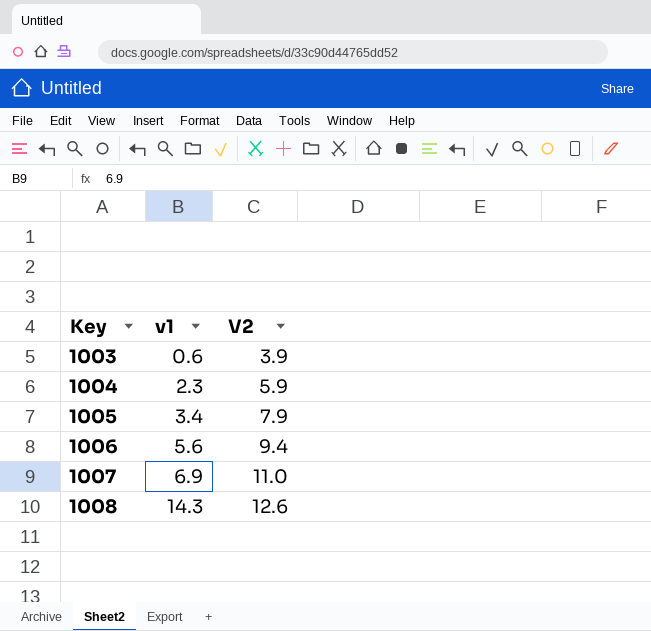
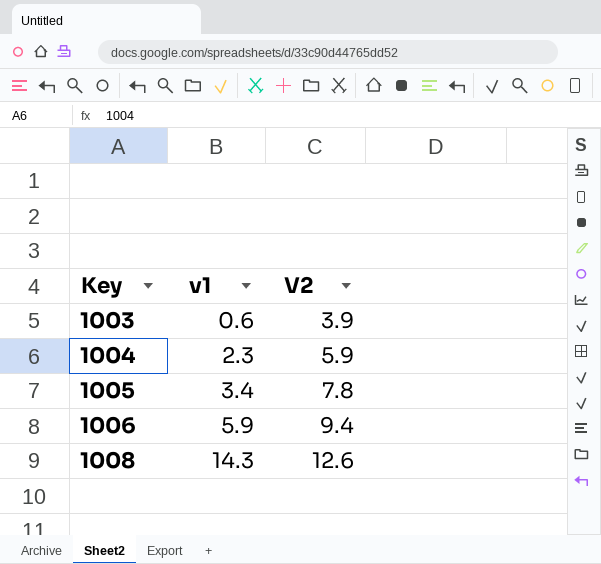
row 1007: 6.9 | 11.0 -> none
1005 | V2: 7.9 -> 7.8
1006 | v1: 5.6 -> 5.9

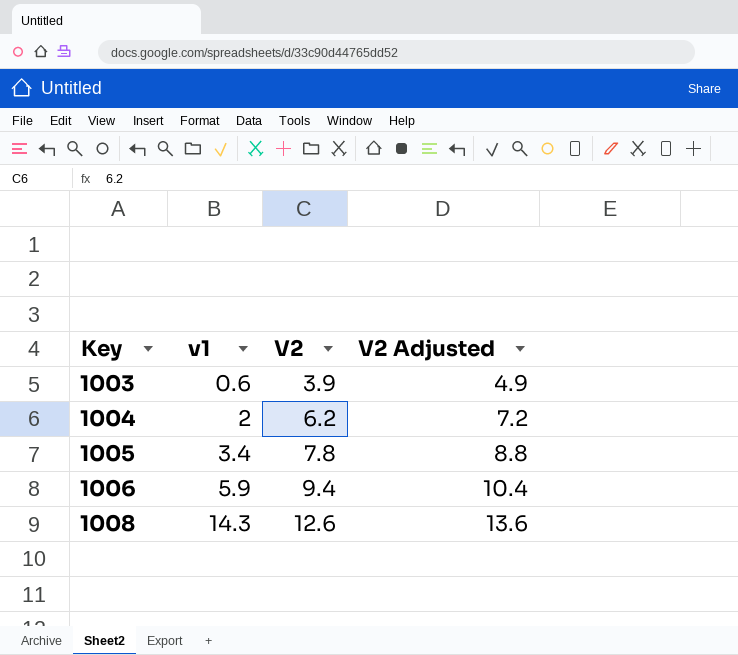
column V2 Adjusted | formula: none -> [V2] + 1
1004 | v1: 2.3 -> 2
1004 | V2: 5.9 -> 6.2

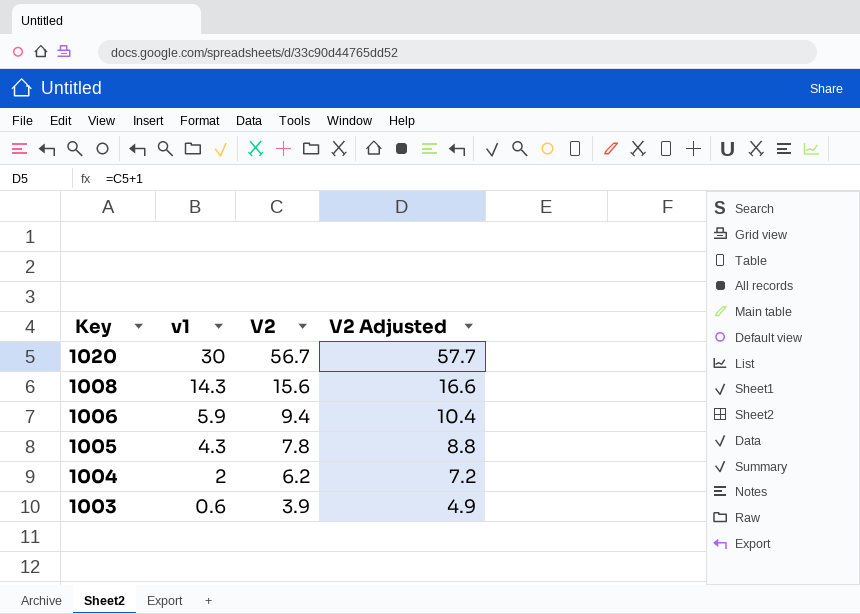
row order: Key ascending -> Key descending
row 1020: none -> 30 | 56.7 | 57.7
1008 | V2: 12.6 -> 15.6
1008 | V2 Adjusted: 13.6 -> 16.6
1005 | v1: 3.4 -> 4.3

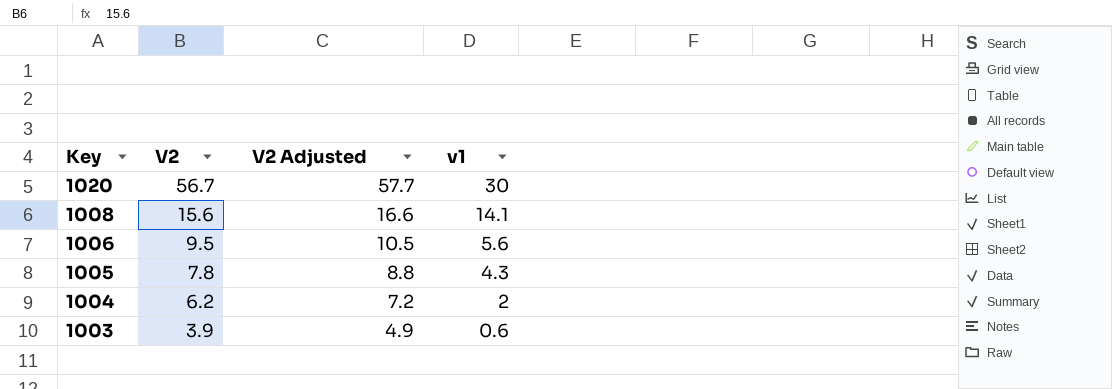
column v1 | position: 2 -> 4
1008 | v1: 14.3 -> 14.1
1006 | V2: 9.4 -> 9.5
1006 | V2 Adjusted: 10.4 -> 10.5
1006 | v1: 5.9 -> 5.6

